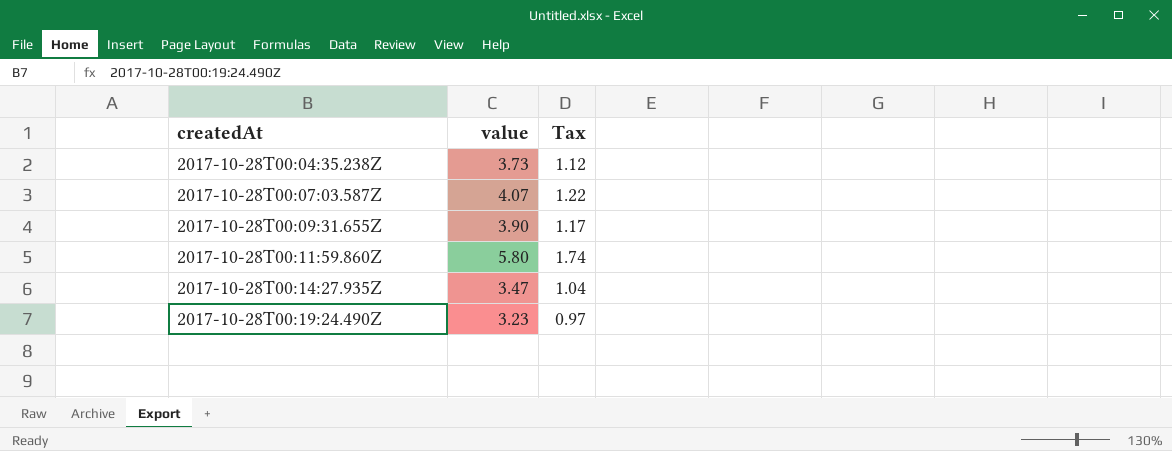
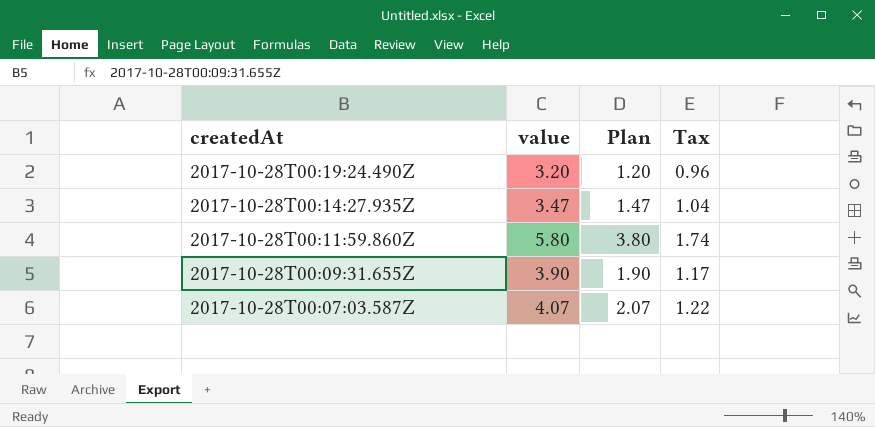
row order: createdAt ascending -> createdAt descending
column Plan | formula: none -> [value] - 2
row 2017-10-28T00:04:35.238Z: 3.73 | 1.12 -> none
2017-10-28T00:19:24.490Z | value: 3.23 -> 3.20
2017-10-28T00:19:24.490Z | Tax: 0.97 -> 0.96

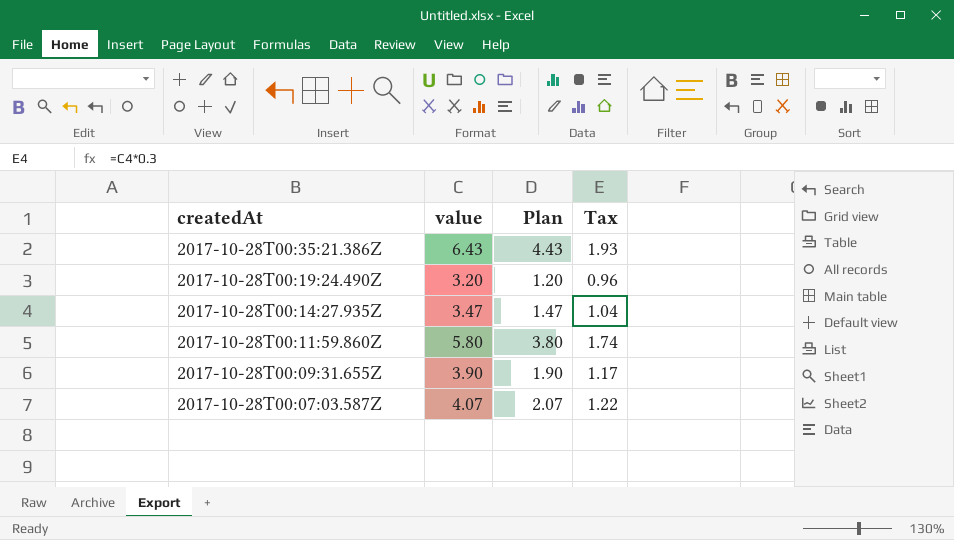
row 2017-10-28T00:35:21.386Z: none -> 6.43 | 4.43 | 1.93

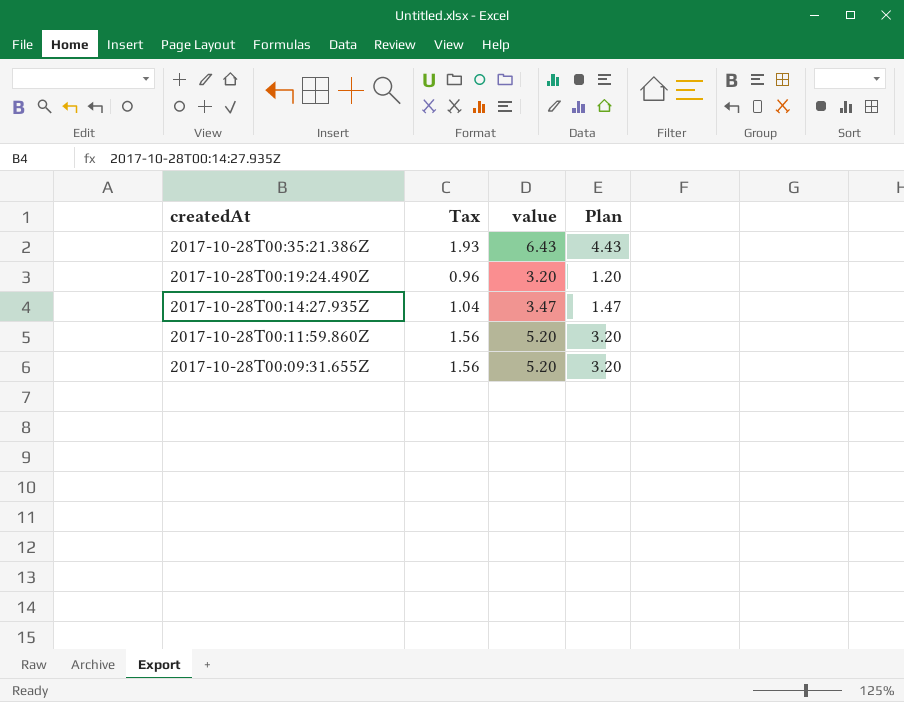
column Tax | position: 4 -> 2
row 2017-10-28T00:07:03.587Z: 4.07 | 2.07 | 1.22 -> none
2017-10-28T00:11:59.860Z | Tax: 1.74 -> 1.56
2017-10-28T00:11:59.860Z | value: 5.80 -> 5.20
2017-10-28T00:11:59.860Z | Plan: 3.80 -> 3.20
2017-10-28T00:09:31.655Z | Tax: 1.17 -> 1.56
2017-10-28T00:09:31.655Z | value: 3.90 -> 5.20
2017-10-28T00:09:31.655Z | Plan: 1.90 -> 3.20

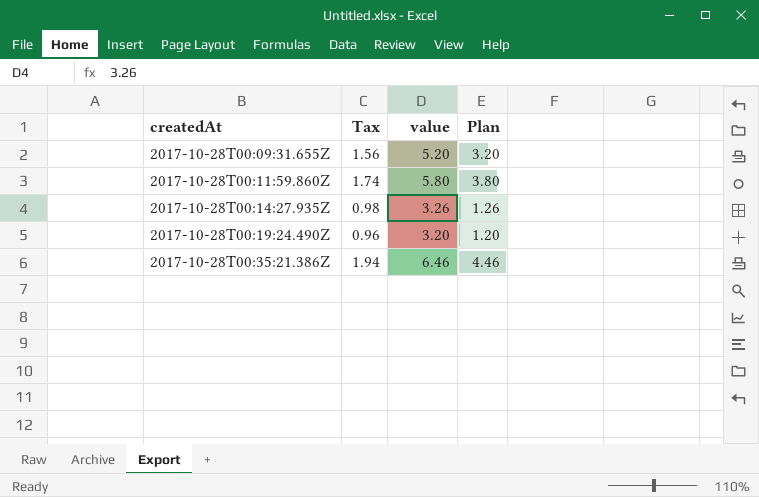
row order: createdAt descending -> createdAt ascending
2017-10-28T00:11:59.860Z | Tax: 1.56 -> 1.74
2017-10-28T00:11:59.860Z | value: 5.20 -> 5.80
2017-10-28T00:11:59.860Z | Plan: 3.20 -> 3.80
2017-10-28T00:14:27.935Z | Tax: 1.04 -> 0.98
2017-10-28T00:14:27.935Z | value: 3.47 -> 3.26
2017-10-28T00:14:27.935Z | Plan: 1.47 -> 1.26
2017-10-28T00:35:21.386Z | Tax: 1.93 -> 1.94
2017-10-28T00:35:21.386Z | value: 6.43 -> 6.46
2017-10-28T00:35:21.386Z | Plan: 4.43 -> 4.46

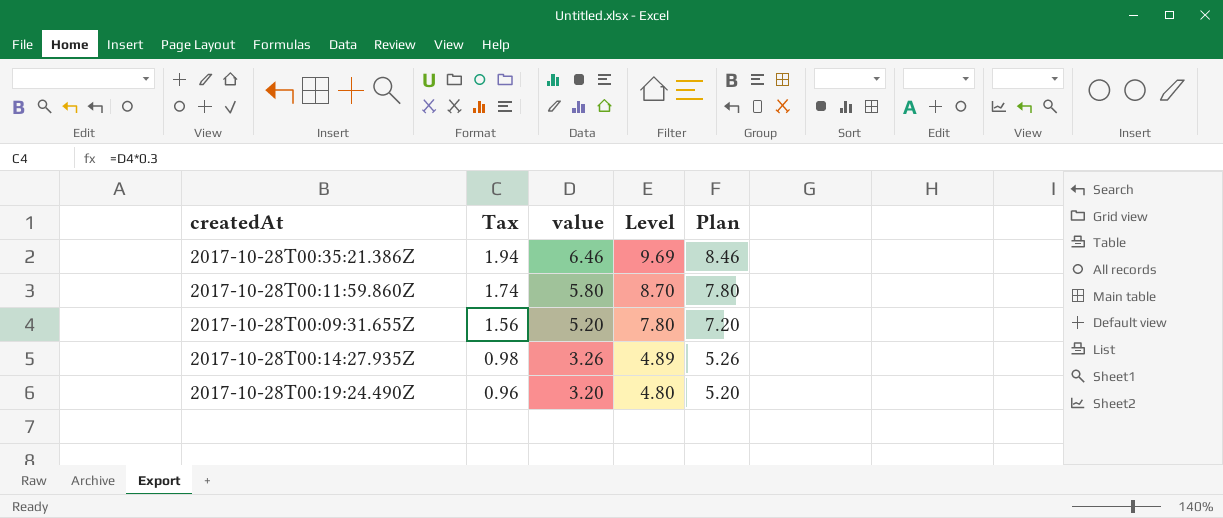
row order: createdAt ascending -> Tax descending
column Level | formula: none -> [value] * 1.5
column Plan | formula: [value] - 2 -> [value] + 2

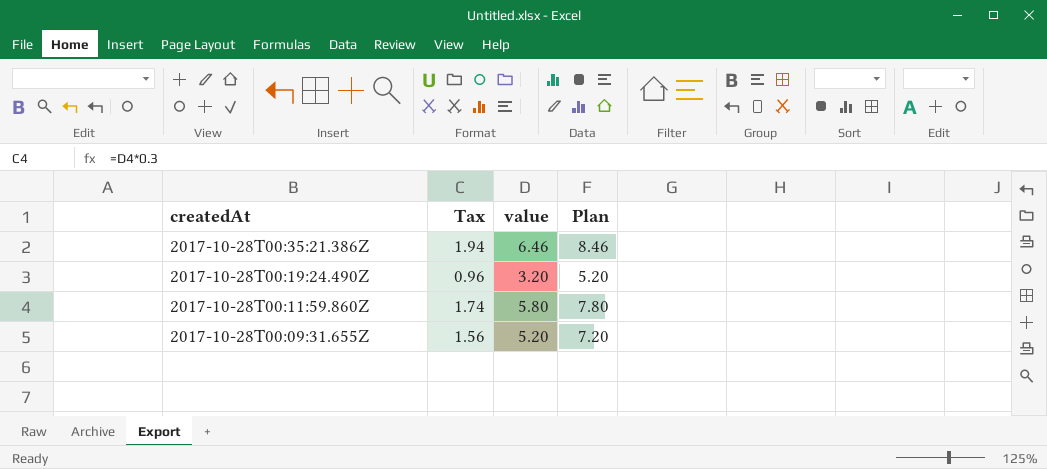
row order: Tax descending -> createdAt descending
column Level | formula: [value] * 1.5 -> none
row 2017-10-28T00:14:27.935Z: 0.98 | 3.26 | 4.89 | 5.26 -> none

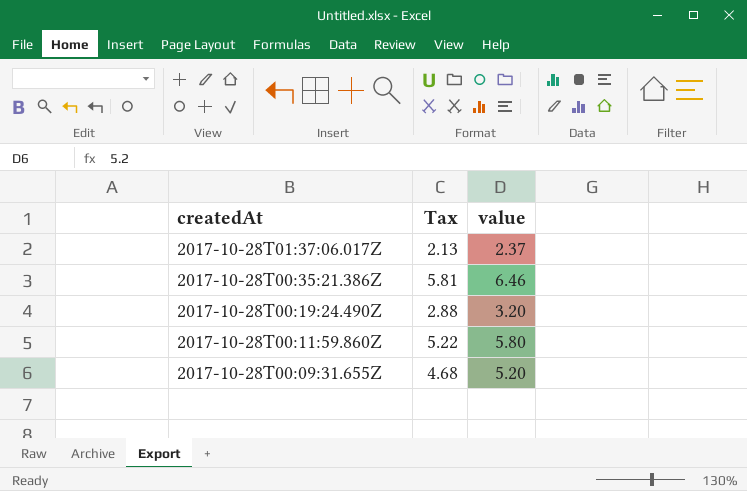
column Plan | formula: [value] + 2 -> none
column Tax | formula: [value] * 0.3 -> [value] * 0.9
row 2017-10-28T01:37:06.017Z: none -> 2.13 | 2.37

